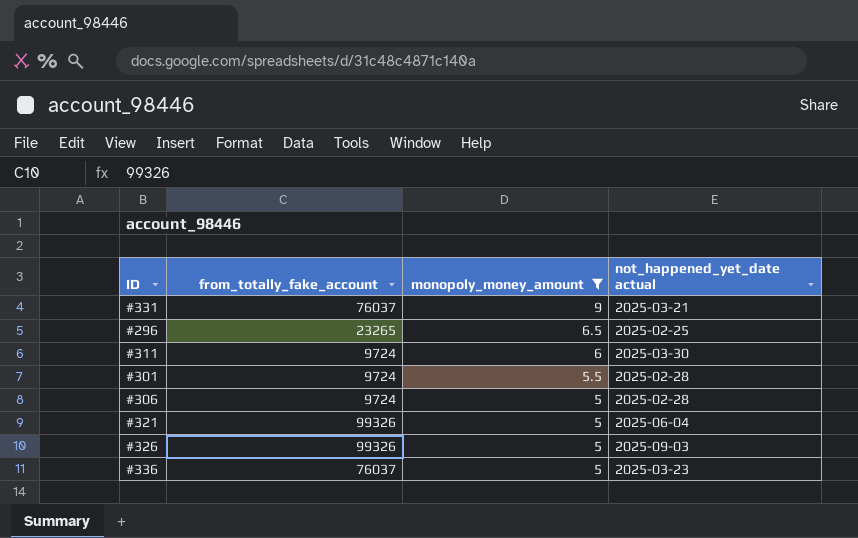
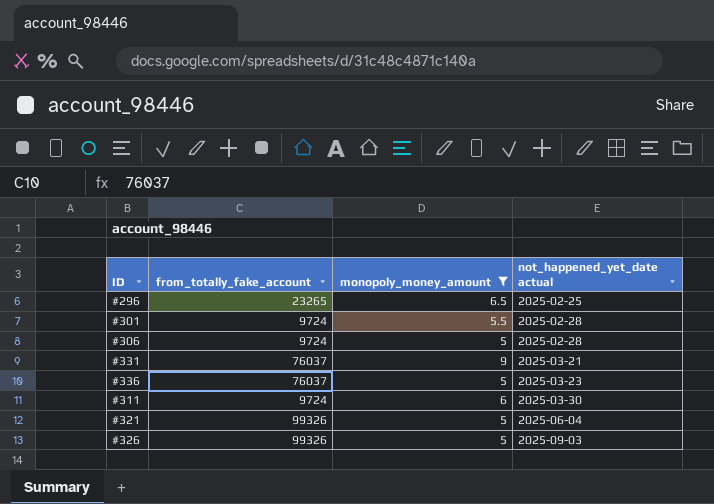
row order: monopoly_money_amount descending -> not_happened_yet_date actual ascending

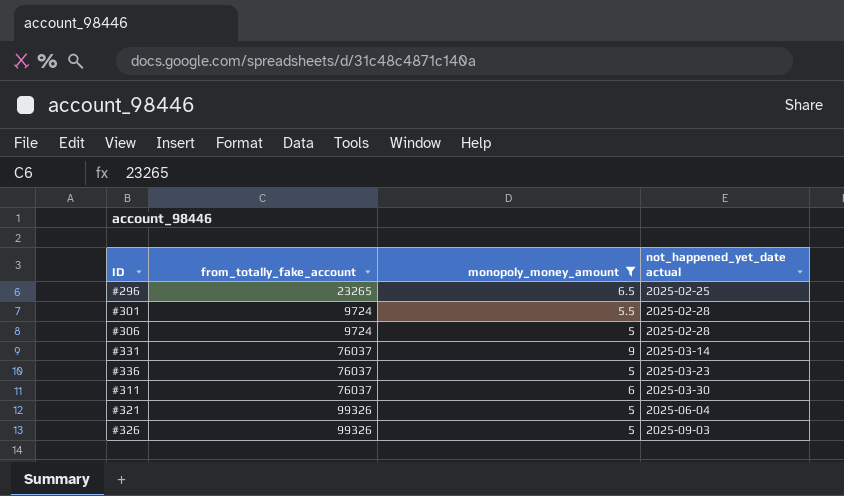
#331 | not_happened_yet_date actual: 2025-03-21 -> 2025-03-14
#311 | from_totally_fake_account: 9724 -> 76037

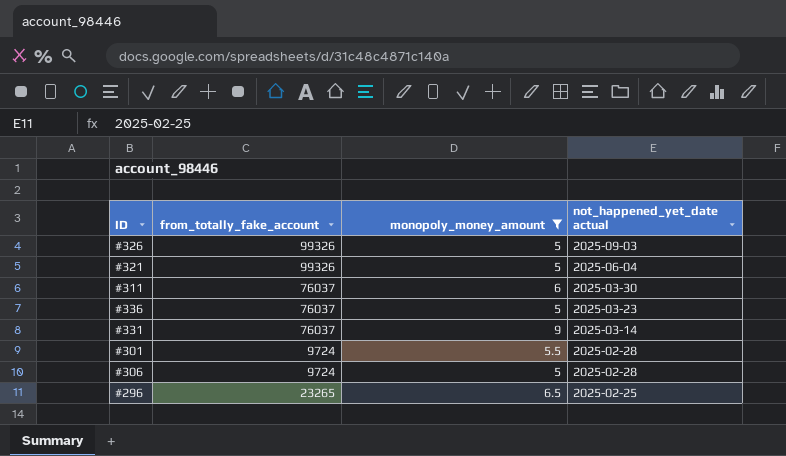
row order: not_happened_yet_date actual ascending -> not_happened_yet_date actual descending

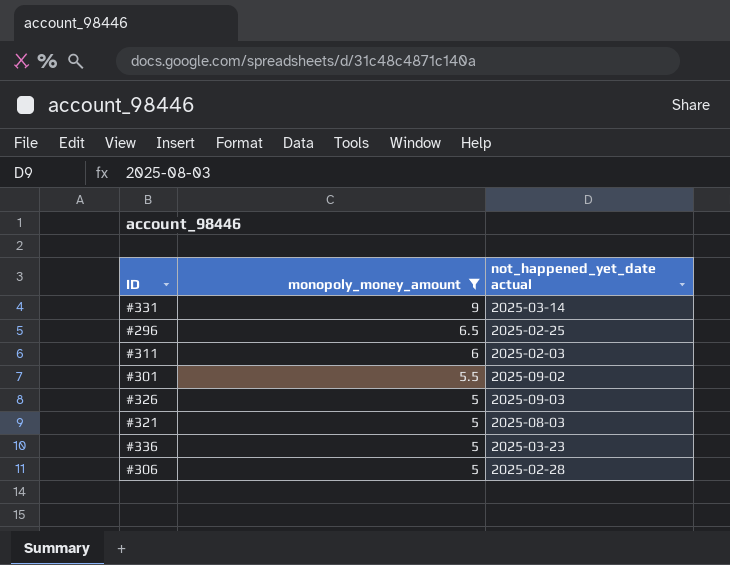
row order: not_happened_yet_date actual descending -> monopoly_money_amount descending
column from_totally_fake_account | position: 2 -> none
#311 | not_happened_yet_date actual: 2025-03-30 -> 2025-02-03
#301 | not_happened_yet_date actual: 2025-02-28 -> 2025-09-02
#321 | not_happened_yet_date actual: 2025-06-04 -> 2025-08-03

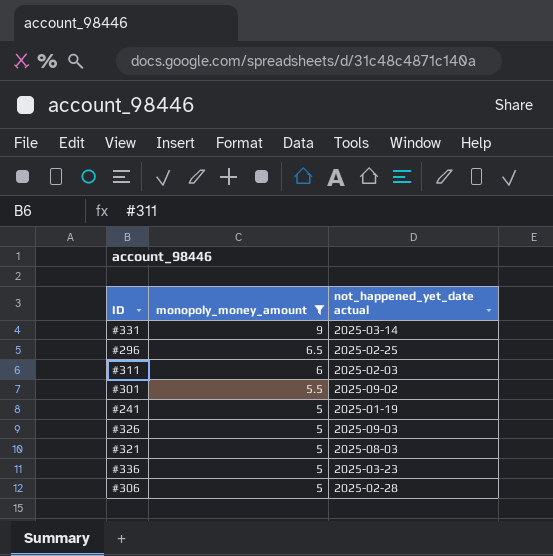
row #241: none -> 5 | 2025-01-19

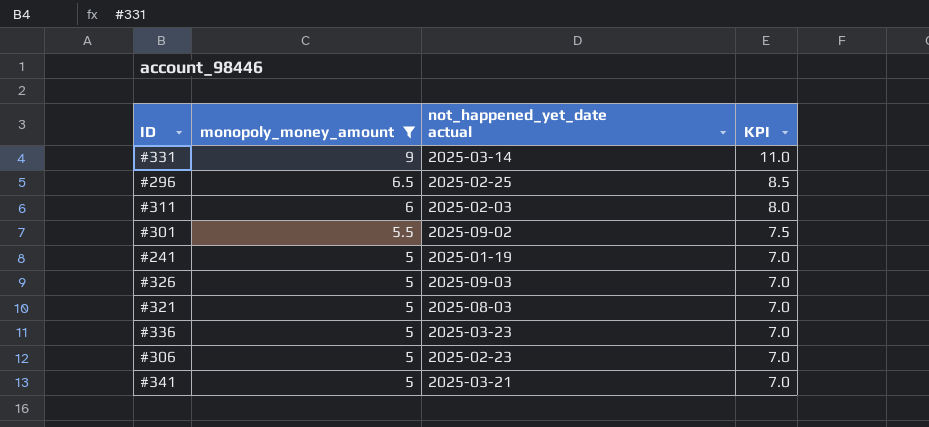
column KPI | formula: none -> [monopoly_money_amount] + 2
#306 | not_happened_yet_date actual: 2025-02-28 -> 2025-02-23
row #341: none -> 5 | 2025-03-21 | 7.0

